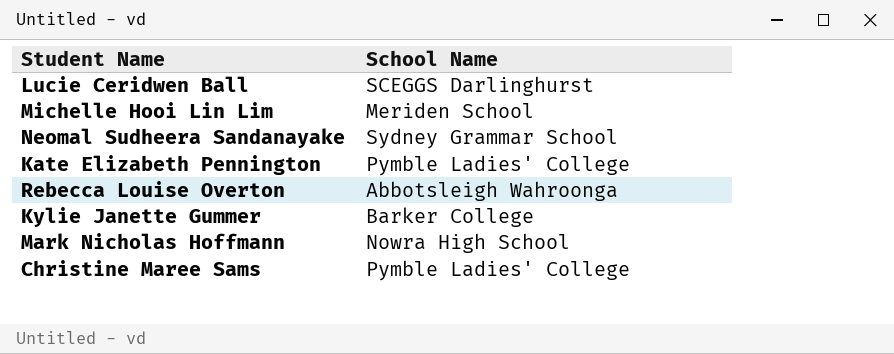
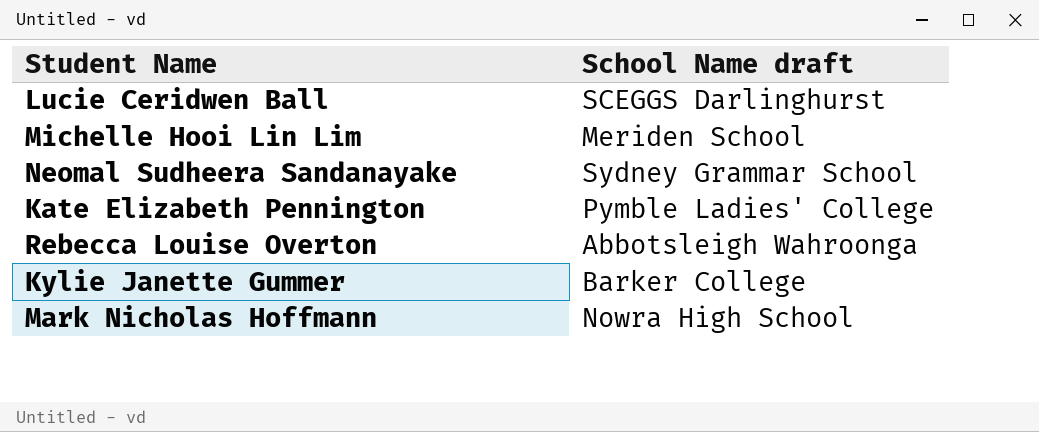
column name: School Name -> School Name draft
row Christine Maree Sams: Pymble Ladies' College -> none

